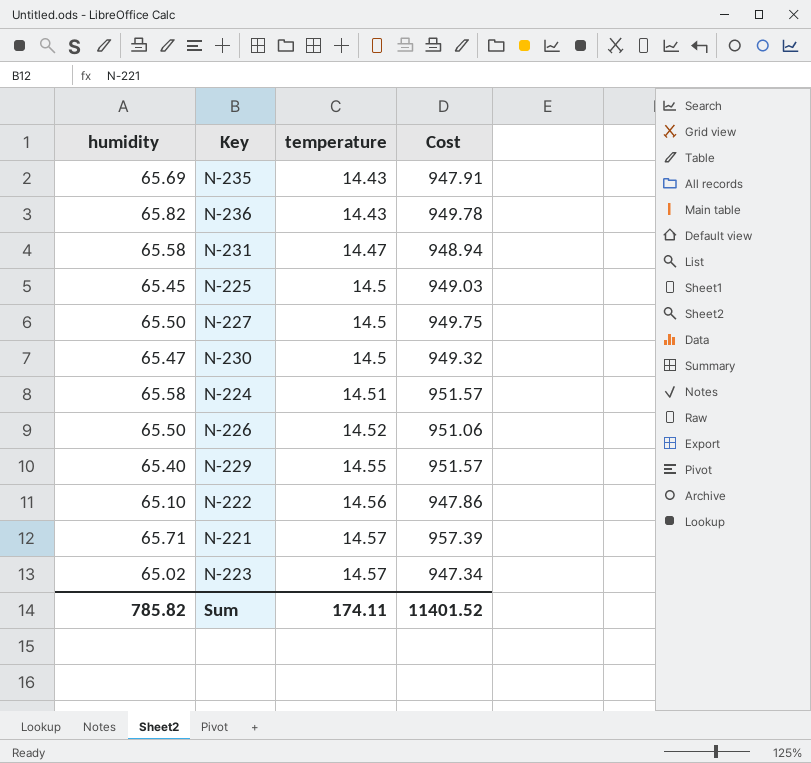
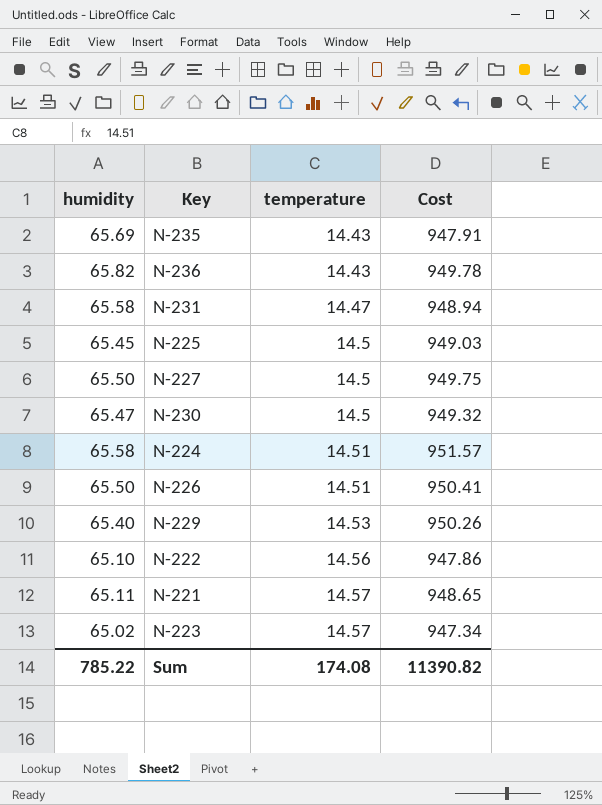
N-226 | temperature: 14.52 -> 14.51
N-226 | Cost: 951.06 -> 950.41
N-229 | temperature: 14.55 -> 14.53
N-229 | Cost: 951.57 -> 950.26
N-221 | humidity: 65.71 -> 65.11
N-221 | Cost: 957.39 -> 948.65
Sum | humidity: 785.82 -> 785.22
Sum | temperature: 174.11 -> 174.08
Sum | Cost: 11401.52 -> 11390.82

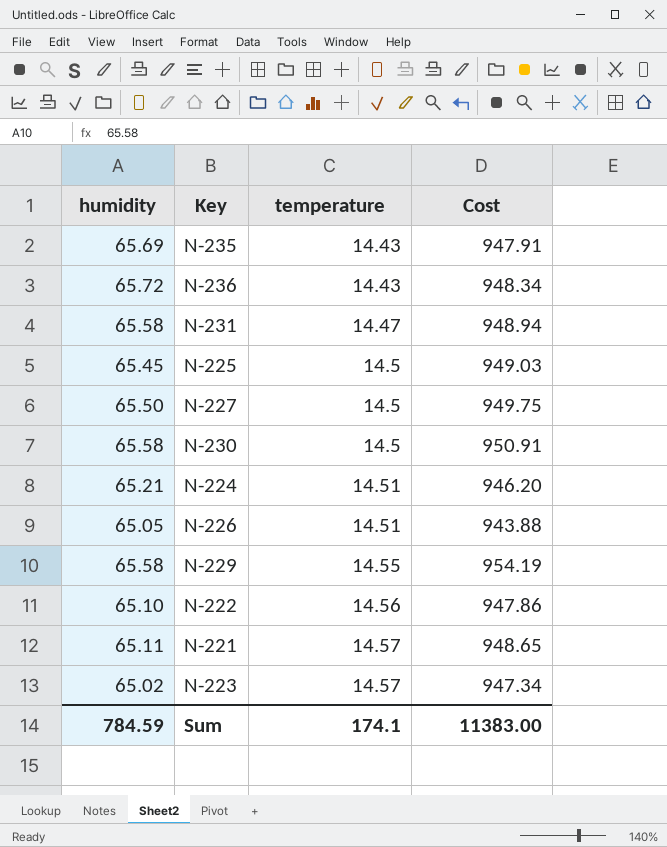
N-236 | humidity: 65.82 -> 65.72
N-236 | Cost: 949.78 -> 948.34
N-230 | humidity: 65.47 -> 65.58
N-230 | Cost: 949.32 -> 950.91
N-224 | humidity: 65.58 -> 65.21
N-224 | Cost: 951.57 -> 946.20
N-226 | humidity: 65.50 -> 65.05
N-226 | Cost: 950.41 -> 943.88
N-229 | humidity: 65.40 -> 65.58
N-229 | temperature: 14.53 -> 14.55
N-229 | Cost: 950.26 -> 954.19
Sum | humidity: 785.22 -> 784.59
Sum | temperature: 174.08 -> 174.1
Sum | Cost: 11390.82 -> 11383.00

